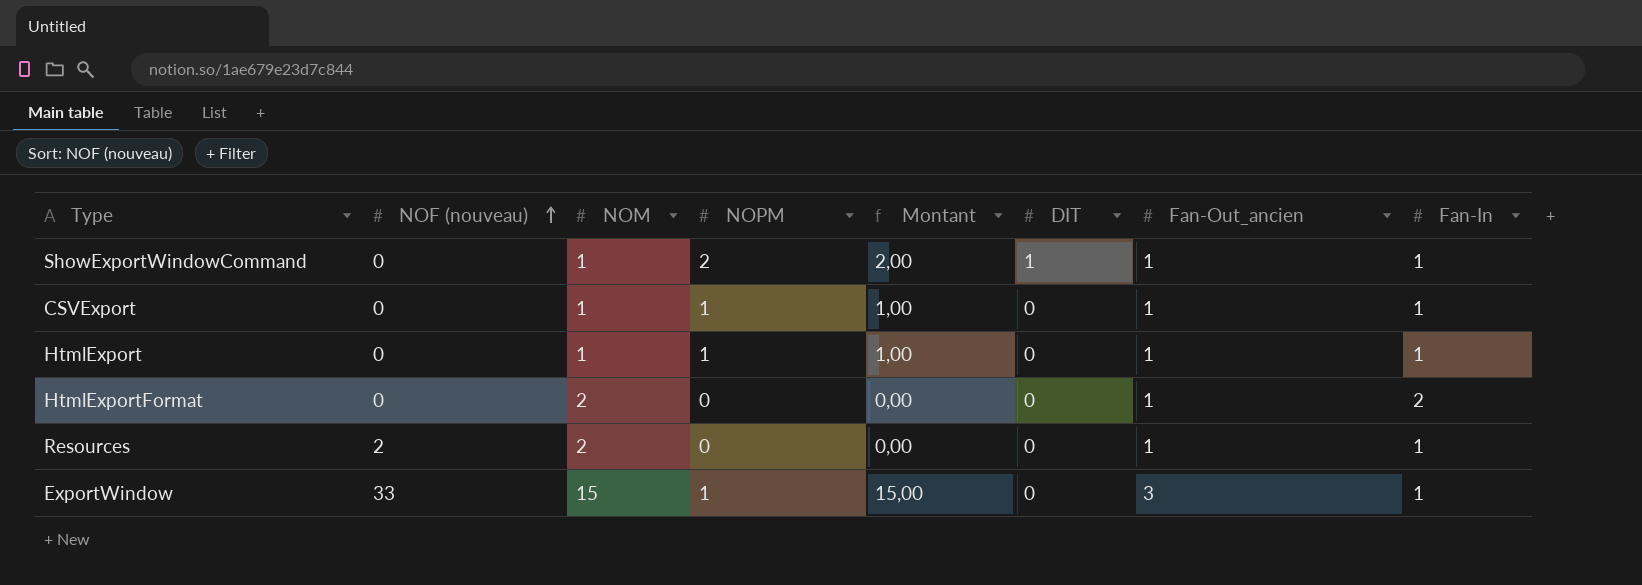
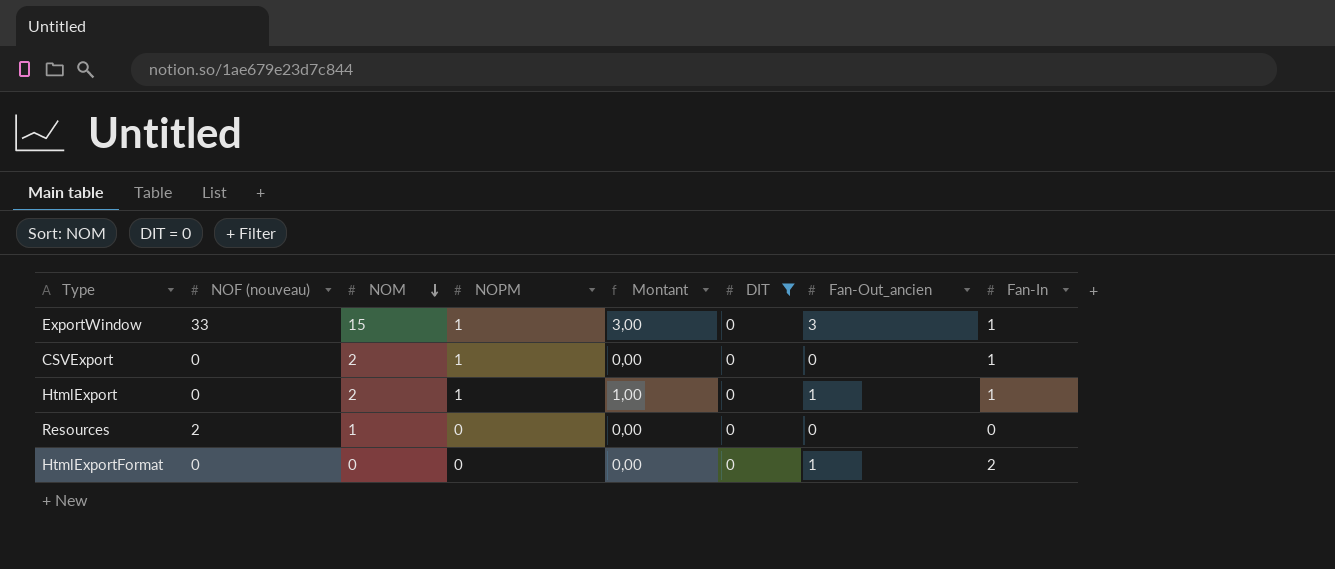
filter: none -> DIT = 0
row order: NOF (nouveau) ascending -> NOM descending
column Montant | formula: [NOM] * [NOPM] -> [NOPM] * [Fan-Out_ancien]
CSVExport | NOM: 1 -> 2
CSVExport | Fan-Out_ancien: 1 -> 0
HtmlExport | NOM: 1 -> 2
Resources | NOM: 2 -> 1
Resources | Fan-Out_ancien: 1 -> 0
Resources | Fan-In: 1 -> 0
HtmlExportFormat | NOM: 2 -> 0

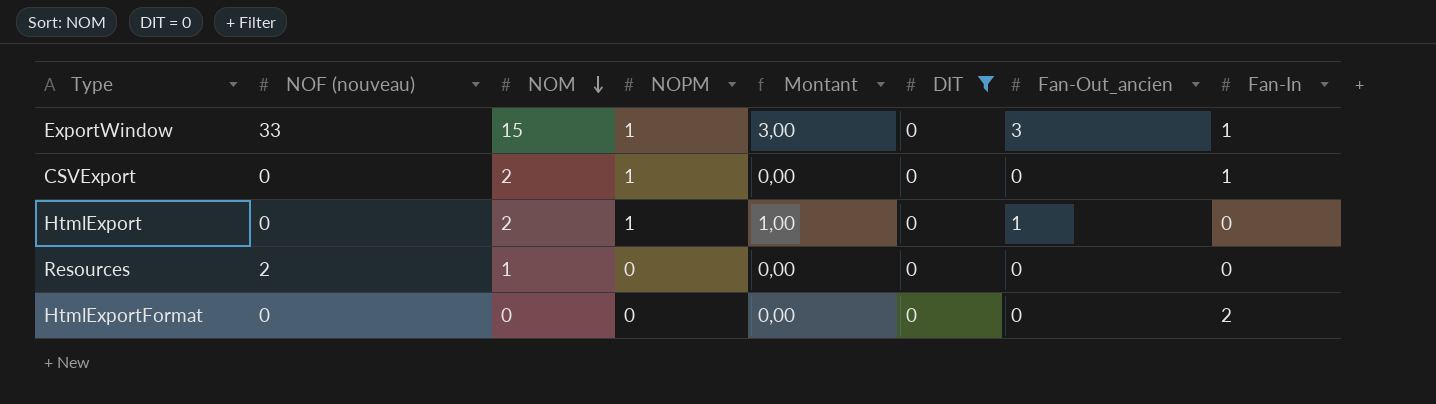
HtmlExport | Fan-In: 1 -> 0
HtmlExportFormat | Fan-Out_ancien: 1 -> 0

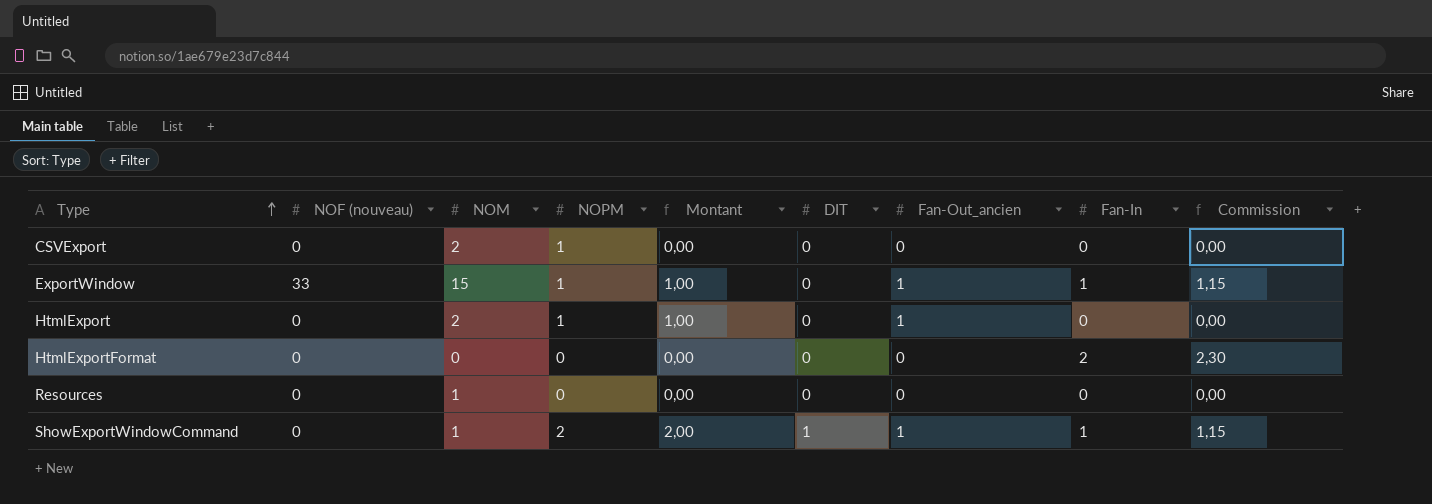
filter: DIT = 0 -> none
row order: NOM descending -> Type ascending
column Commission | formula: none -> [Fan-In] * 1,15
CSVExport | Fan-In: 1 -> 0
ExportWindow | Montant: 3,00 -> 1,00
ExportWindow | Fan-Out_ancien: 3 -> 1
Resources | NOF (nouveau): 2 -> 0

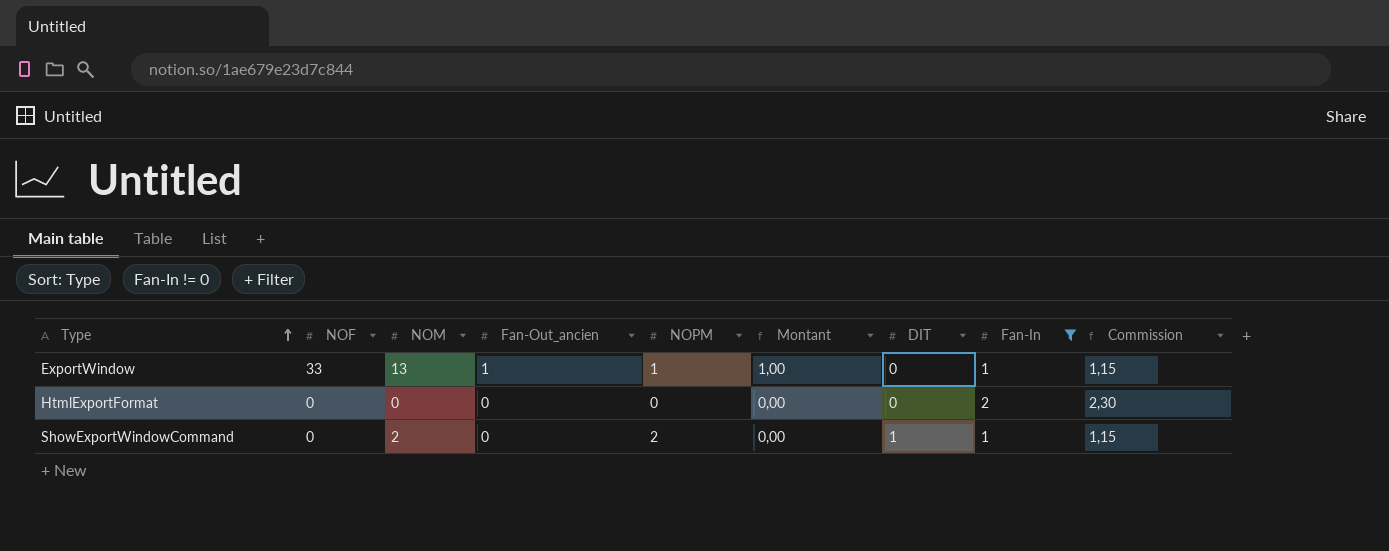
filter: none -> Fan-In != 0
column name: NOF (nouveau) -> NOF
column Fan-Out_ancien | position: 7 -> 4
ExportWindow | NOM: 15 -> 13
ShowExportWindowCommand | NOM: 1 -> 2
ShowExportWindowCommand | Fan-Out_ancien: 1 -> 0
ShowExportWindowCommand | Montant: 2,00 -> 0,00

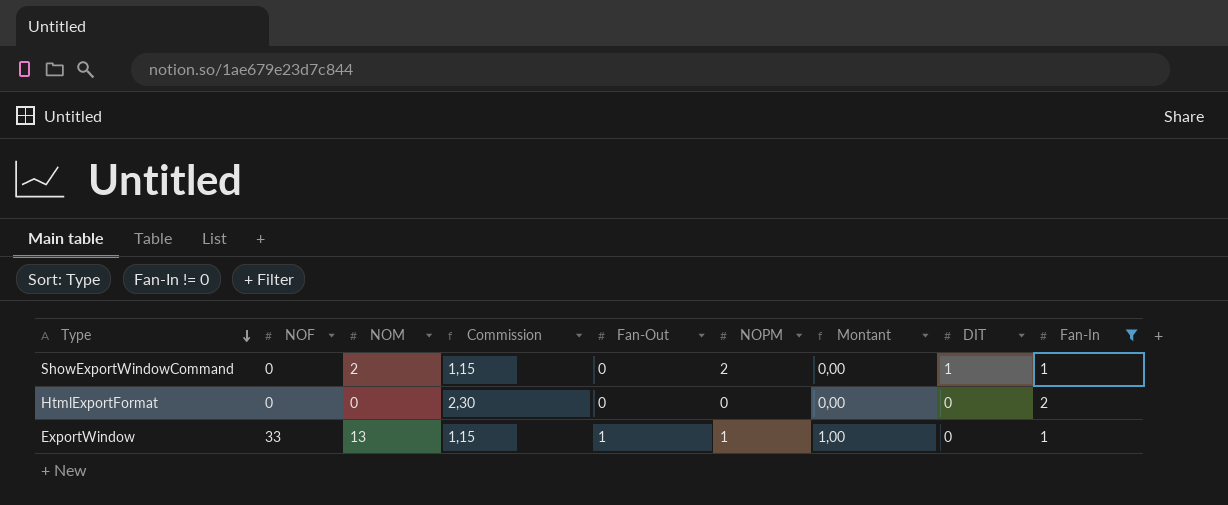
row order: Type ascending -> Type descending
column Commission | position: 9 -> 4
column name: Fan-Out_ancien -> Fan-Out

